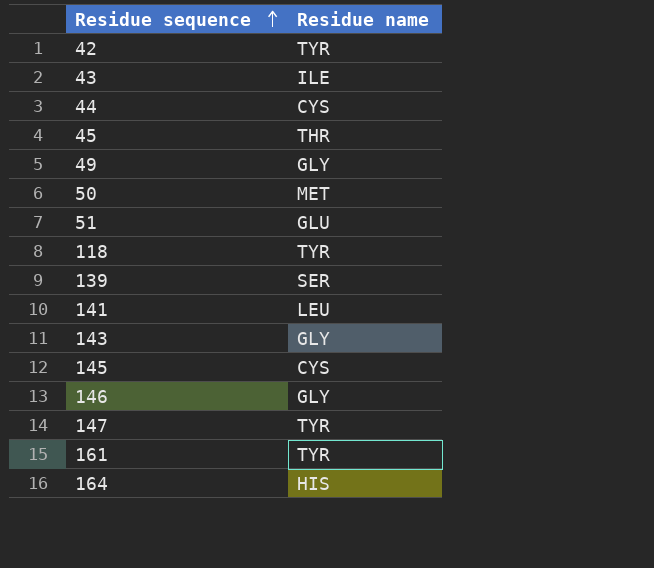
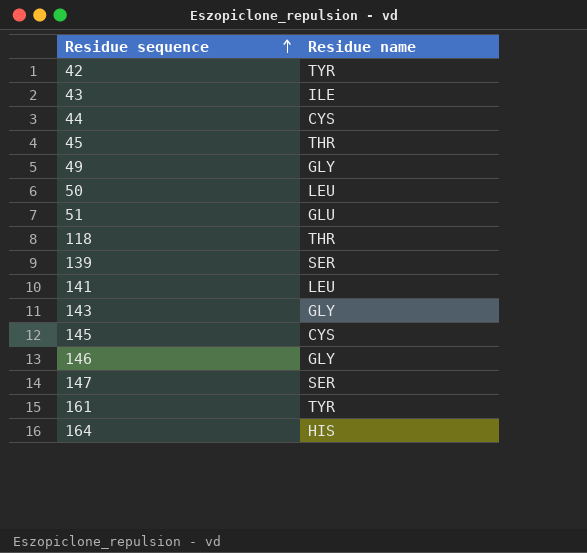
50 | Residue name: MET -> LEU
118 | Residue name: TYR -> THR
147 | Residue name: TYR -> SER

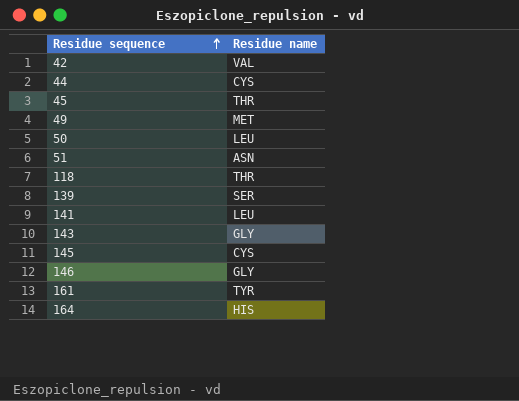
row 43: ILE -> none
row 147: SER -> none
42 | Residue name: TYR -> VAL
49 | Residue name: GLY -> MET
51 | Residue name: GLU -> ASN

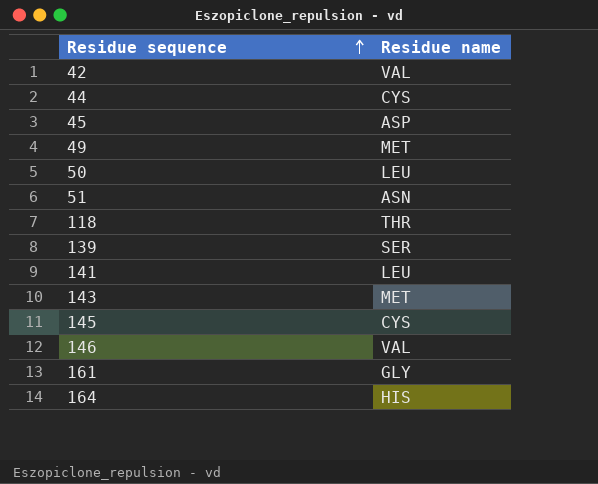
45 | Residue name: THR -> ASP
143 | Residue name: GLY -> MET
146 | Residue name: GLY -> VAL
161 | Residue name: TYR -> GLY

